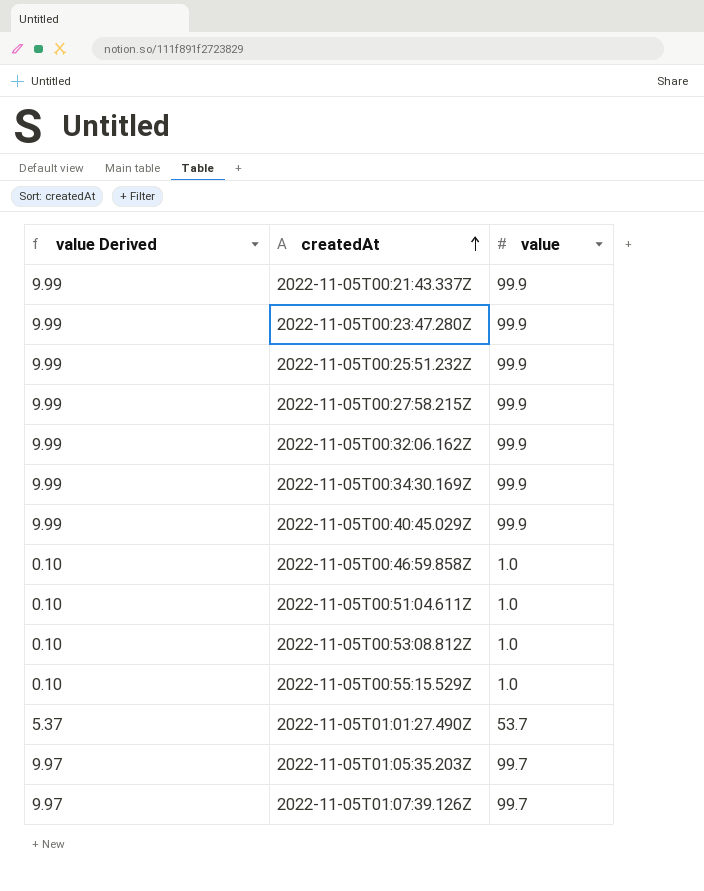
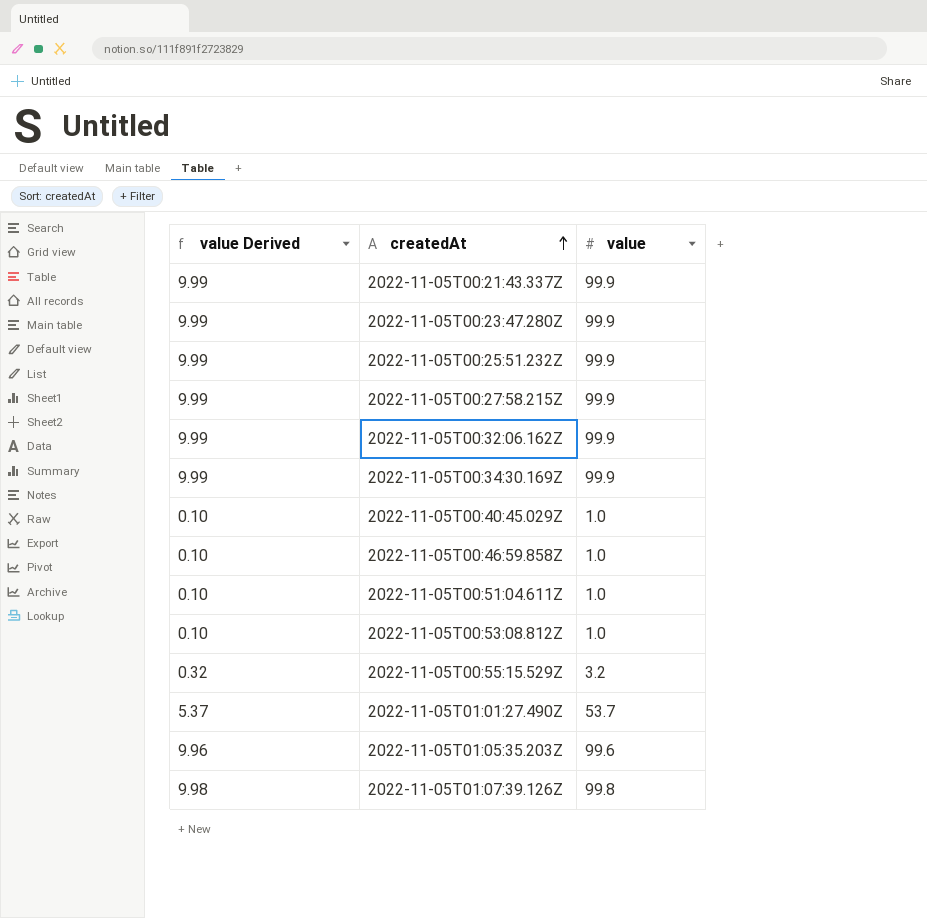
2022-11-05T00:40:45.029Z | value Derived: 9.99 -> 0.10
2022-11-05T00:40:45.029Z | value: 99.9 -> 1.0
2022-11-05T00:55:15.529Z | value Derived: 0.10 -> 0.32
2022-11-05T00:55:15.529Z | value: 1.0 -> 3.2
2022-11-05T01:05:35.203Z | value Derived: 9.97 -> 9.96
2022-11-05T01:05:35.203Z | value: 99.7 -> 99.6
2022-11-05T01:07:39.126Z | value Derived: 9.97 -> 9.98
2022-11-05T01:07:39.126Z | value: 99.7 -> 99.8

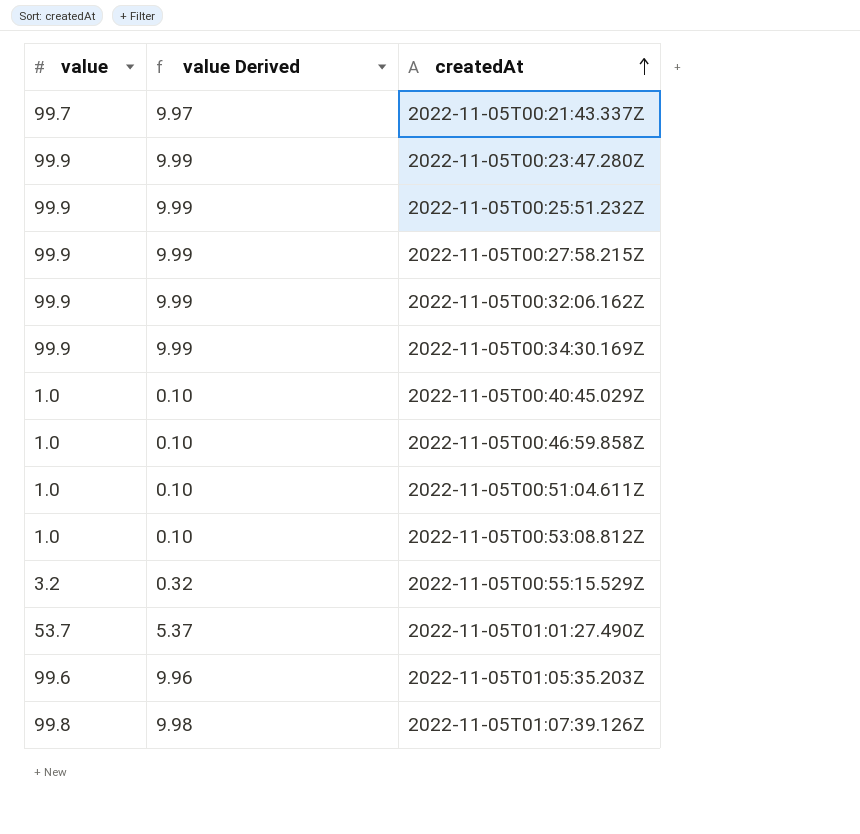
column value | position: 3 -> 1
2022-11-05T00:21:43.337Z | value: 99.9 -> 99.7
2022-11-05T00:21:43.337Z | value Derived: 9.99 -> 9.97

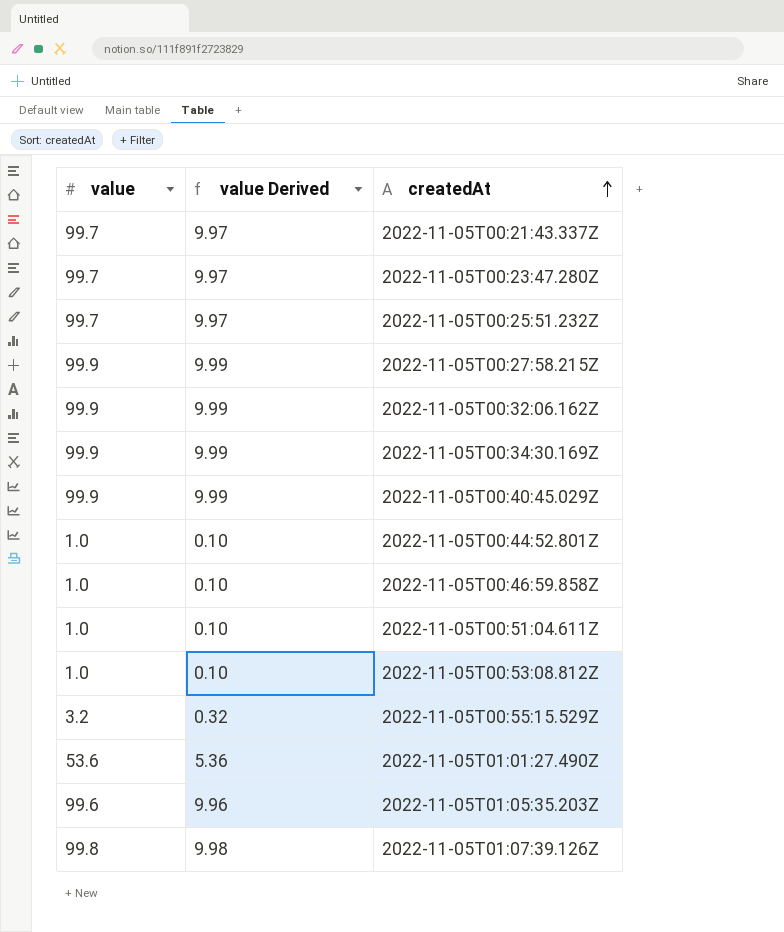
2022-11-05T00:23:47.280Z | value: 99.9 -> 99.7
2022-11-05T00:23:47.280Z | value Derived: 9.99 -> 9.97
2022-11-05T00:25:51.232Z | value: 99.9 -> 99.7
2022-11-05T00:25:51.232Z | value Derived: 9.99 -> 9.97
2022-11-05T00:40:45.029Z | value: 1.0 -> 99.9
2022-11-05T00:40:45.029Z | value Derived: 0.10 -> 9.99
row 2022-11-05T00:44:52.801Z: none -> 1.0 | 0.10
2022-11-05T01:01:27.490Z | value: 53.7 -> 53.6
2022-11-05T01:01:27.490Z | value Derived: 5.37 -> 5.36

